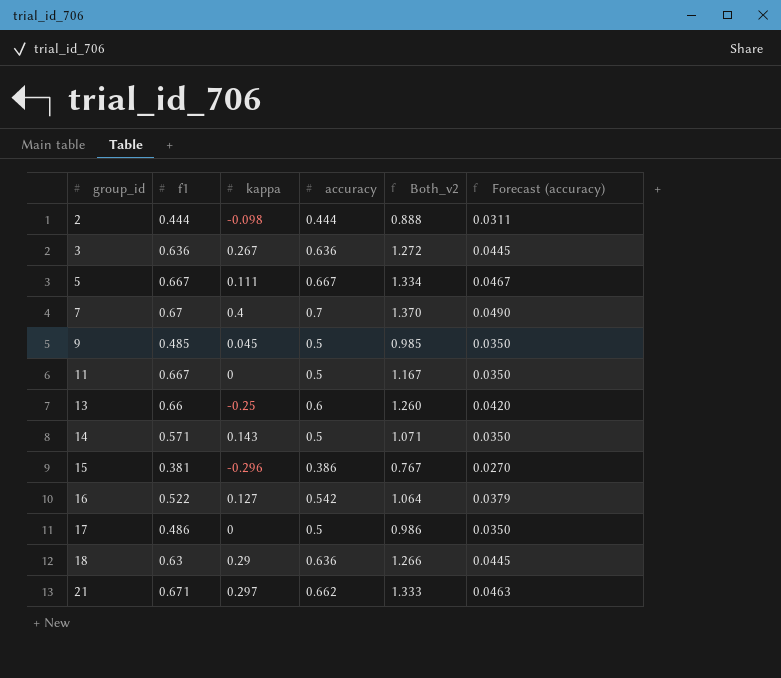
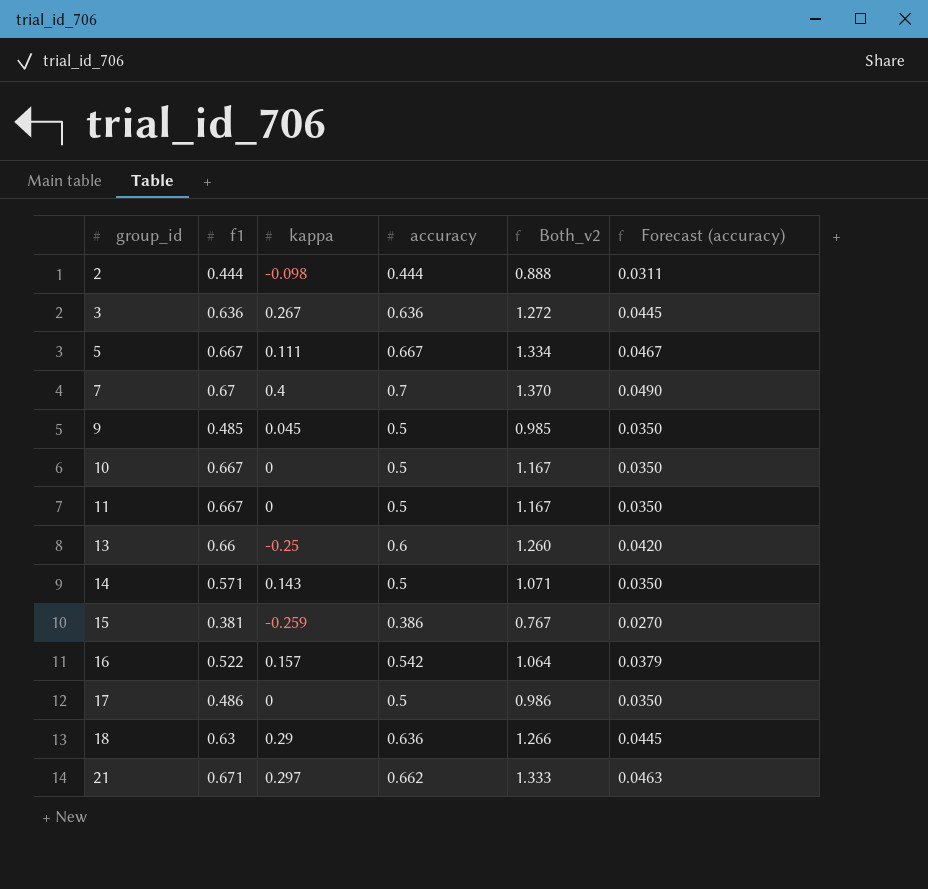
row 10: none -> 0.667 | 0 | 0.5 | 1.167 | 0.0350
15 | kappa: -0.296 -> -0.259
16 | kappa: 0.127 -> 0.157

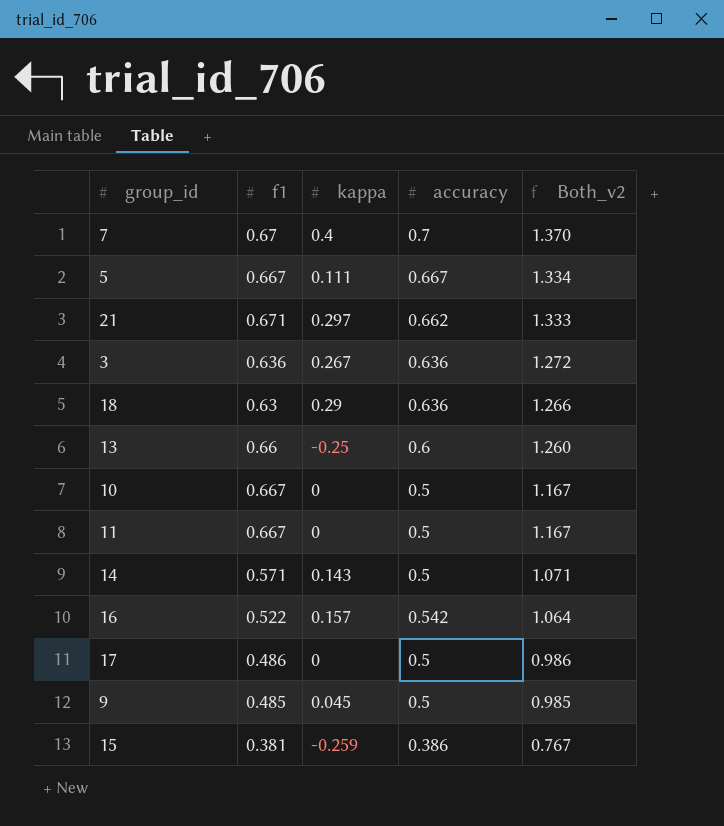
row order: group_id ascending -> Both_v2 descending
column Forecast (accuracy) | formula: [accuracy] * 0.07 -> none
row 2: 0.444 | -0.098 | 0.444 | 0.888 | 0.0311 -> none

